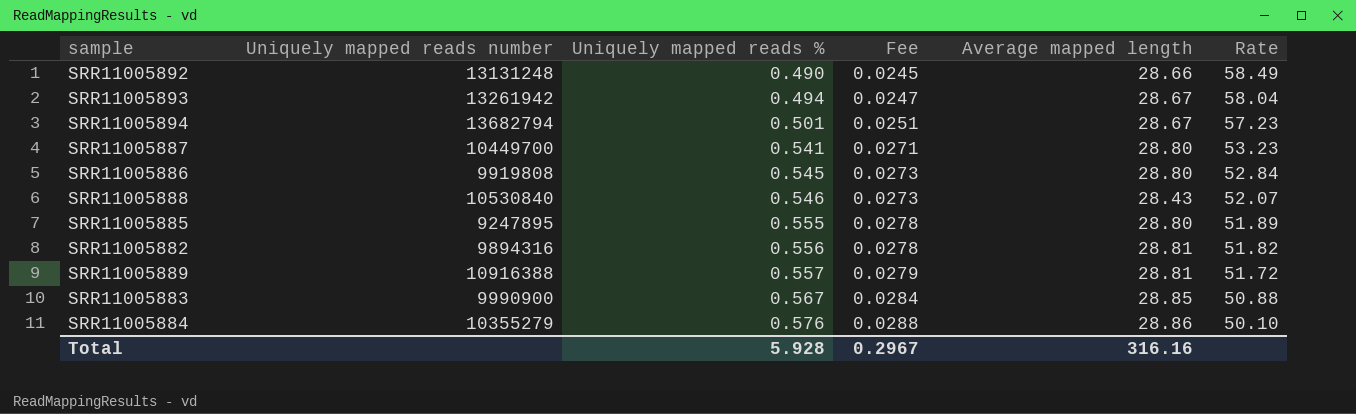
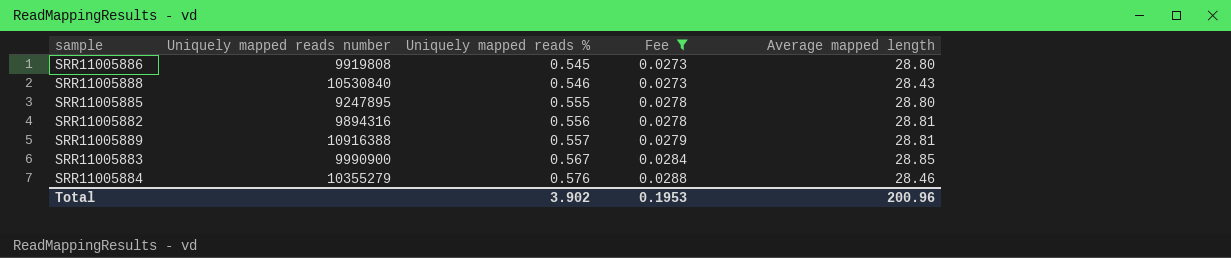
filter: none -> Fee >= 0.0273
column Rate | formula: [Average mapped length] / [Uniquely mapped reads %] -> none
SRR11005884 | Average mapped length: 28.86 -> 28.46
Total | Uniquely mapped reads %: 5.928 -> 3.902
Total | Fee: 0.2967 -> 0.1953
Total | Average mapped length: 316.16 -> 200.96

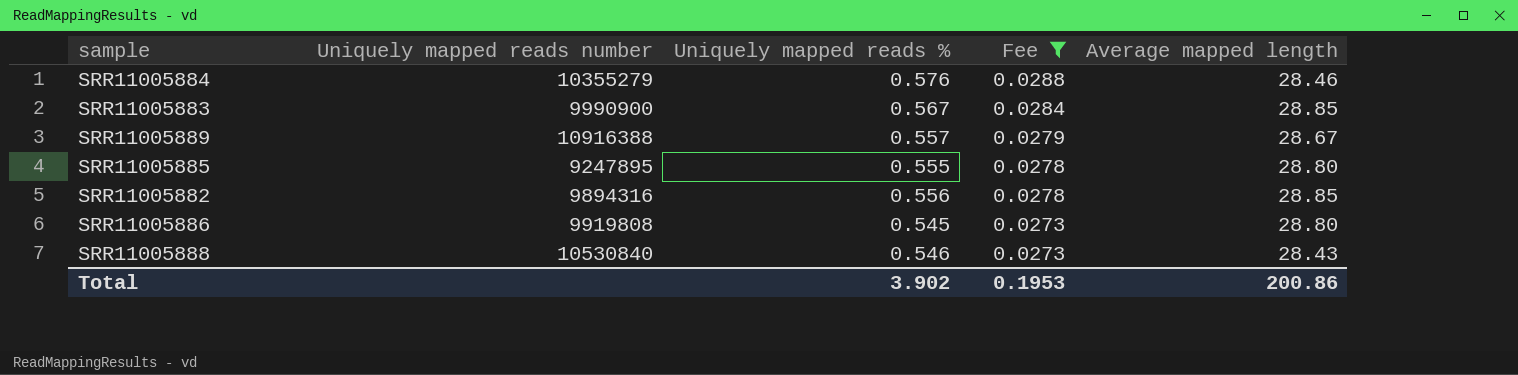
row order: Uniquely mapped reads % ascending -> Fee descending
SRR11005889 | Average mapped length: 28.81 -> 28.67
SRR11005882 | Average mapped length: 28.81 -> 28.85
Total | Average mapped length: 200.96 -> 200.86

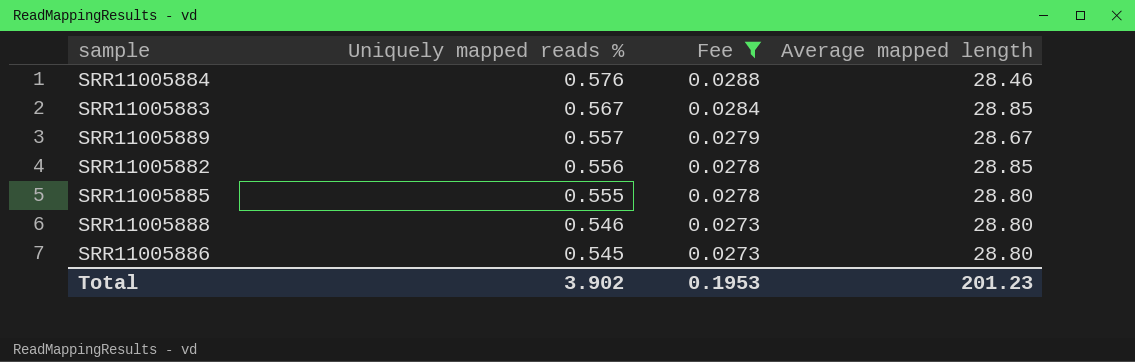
row order: Fee descending -> Uniquely mapped reads % descending
column Uniquely mapped reads number | position: 2 -> none
SRR11005888 | Average mapped length: 28.43 -> 28.80
Total | Average mapped length: 200.86 -> 201.23

